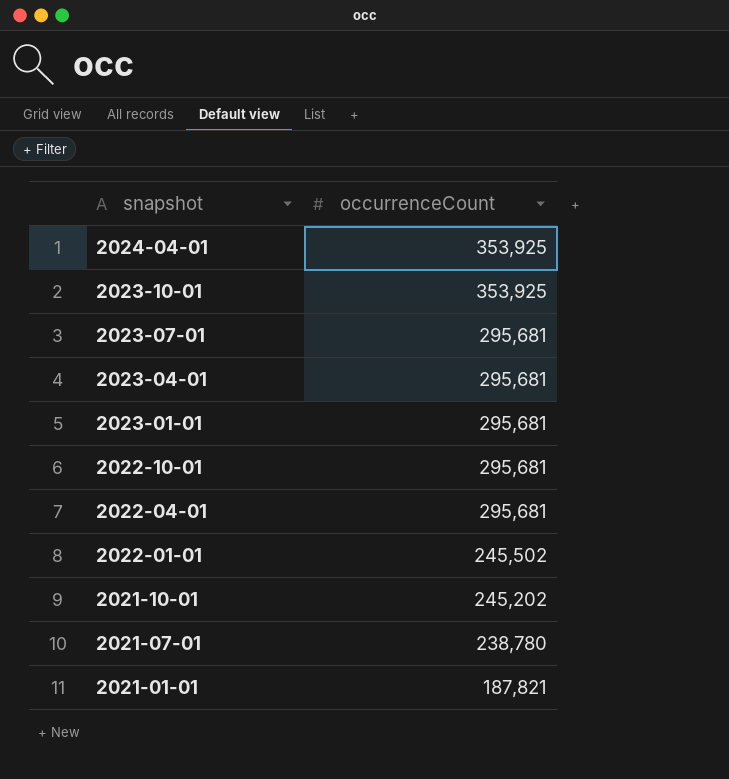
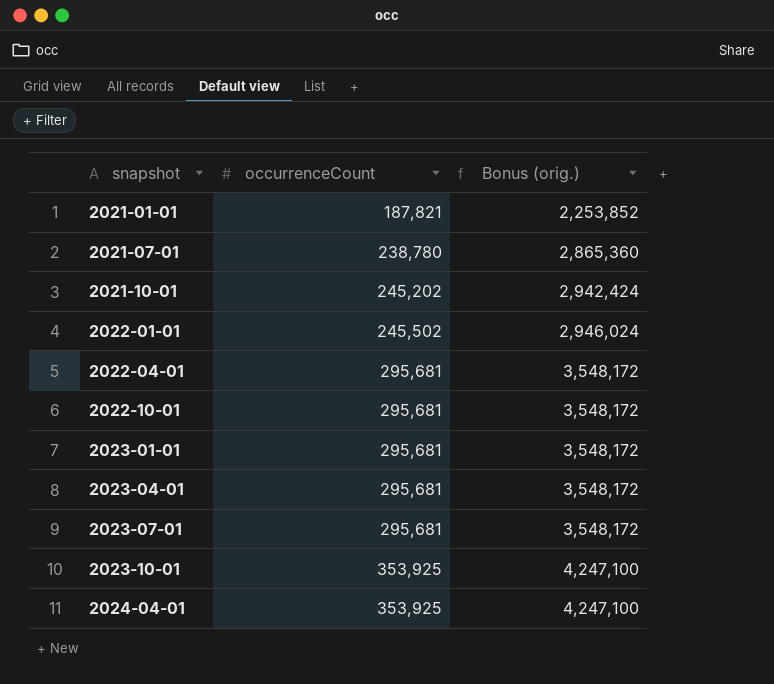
row order: snapshot descending -> snapshot ascending
column Bonus (orig.) | formula: none -> [occurrenceCount] * 12

